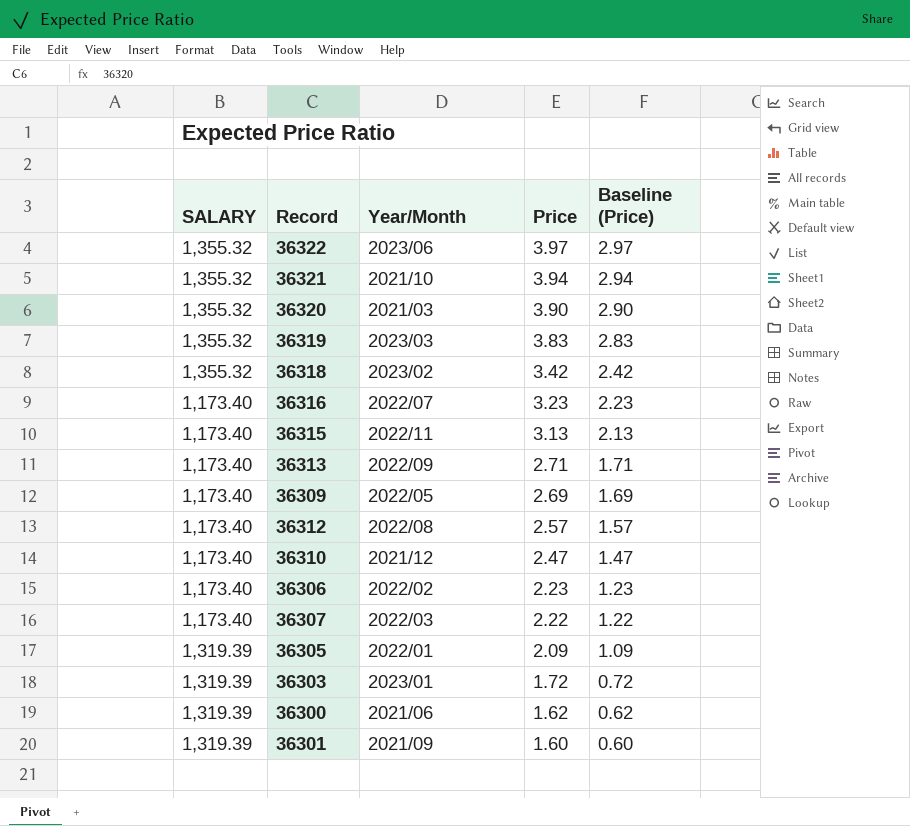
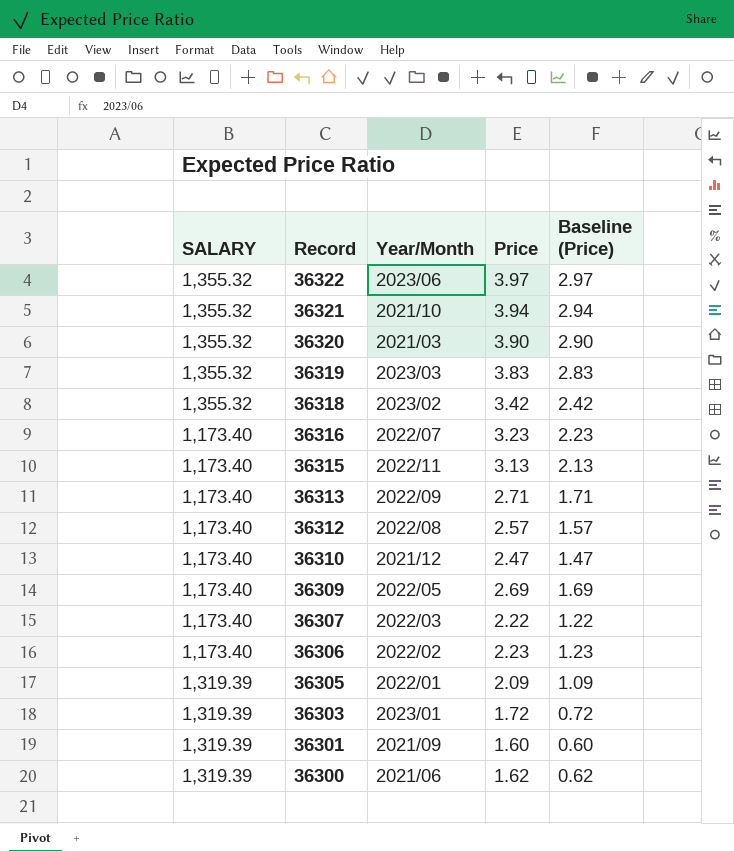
row order: Price descending -> Record descending

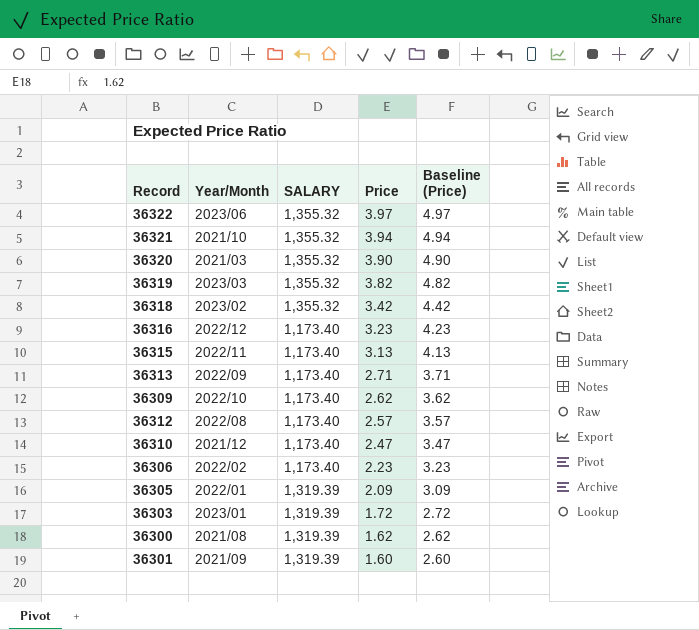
row order: Record descending -> Price descending
column SALARY | position: 1 -> 3
column Baseline (Price) | formula: [Price] - 1 -> [Price] + 1
row 36307: 1,173.40 | 2022/03 | 2.22 | 1.22 -> none
36319 | Price: 3.83 -> 3.82
36316 | Year/Month: 2022/07 -> 2022/12
36309 | Year/Month: 2022/05 -> 2022/10
36309 | Price: 2.69 -> 2.62
36300 | Year/Month: 2021/06 -> 2021/08

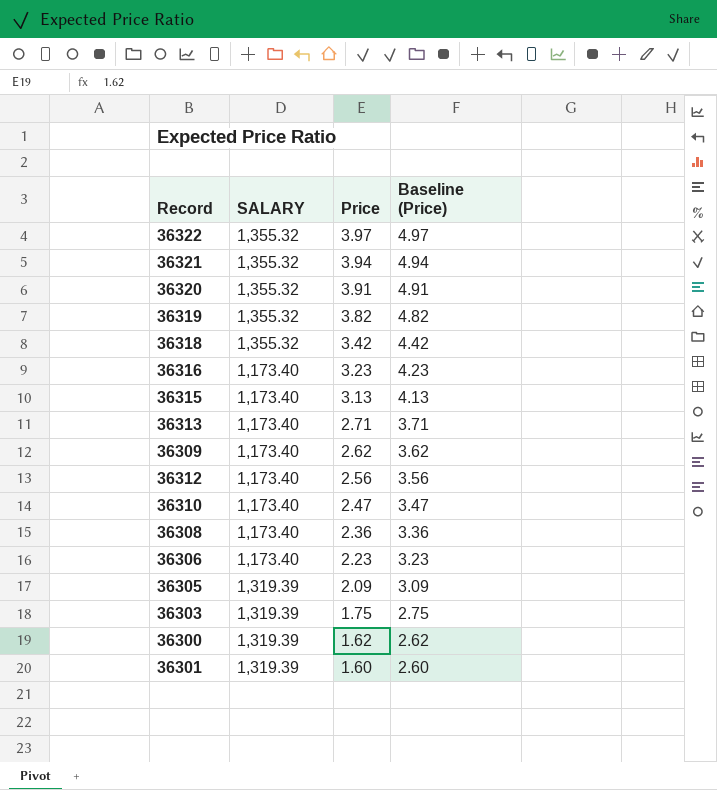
column Year/Month | position: 2 -> none
36320 | Price: 3.90 -> 3.91
36320 | Baseline (Price): 4.90 -> 4.91
36312 | Price: 2.57 -> 2.56
36312 | Baseline (Price): 3.57 -> 3.56
row 36308: none -> 1,173.40 | 2.36 | 3.36
36303 | Price: 1.72 -> 1.75
36303 | Baseline (Price): 2.72 -> 2.75

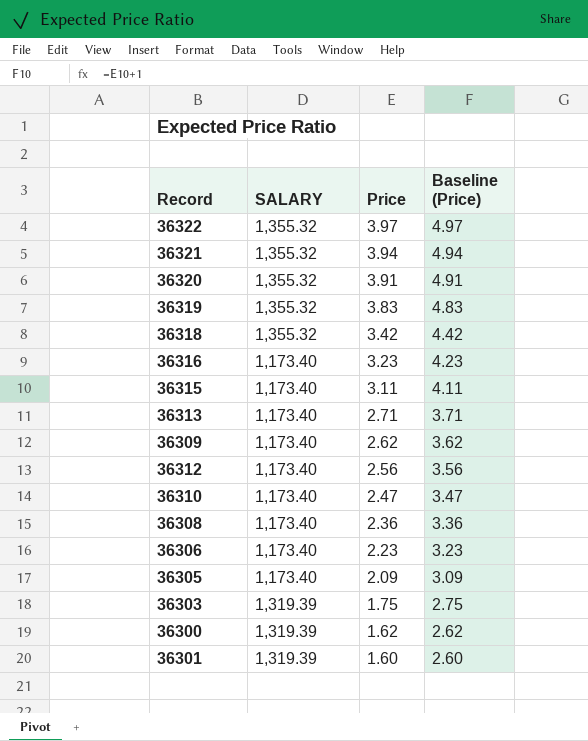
36319 | Price: 3.82 -> 3.83
36319 | Baseline (Price): 4.82 -> 4.83
36315 | Price: 3.13 -> 3.11
36315 | Baseline (Price): 4.13 -> 4.11
36305 | SALARY: 1,319.39 -> 1,173.40

